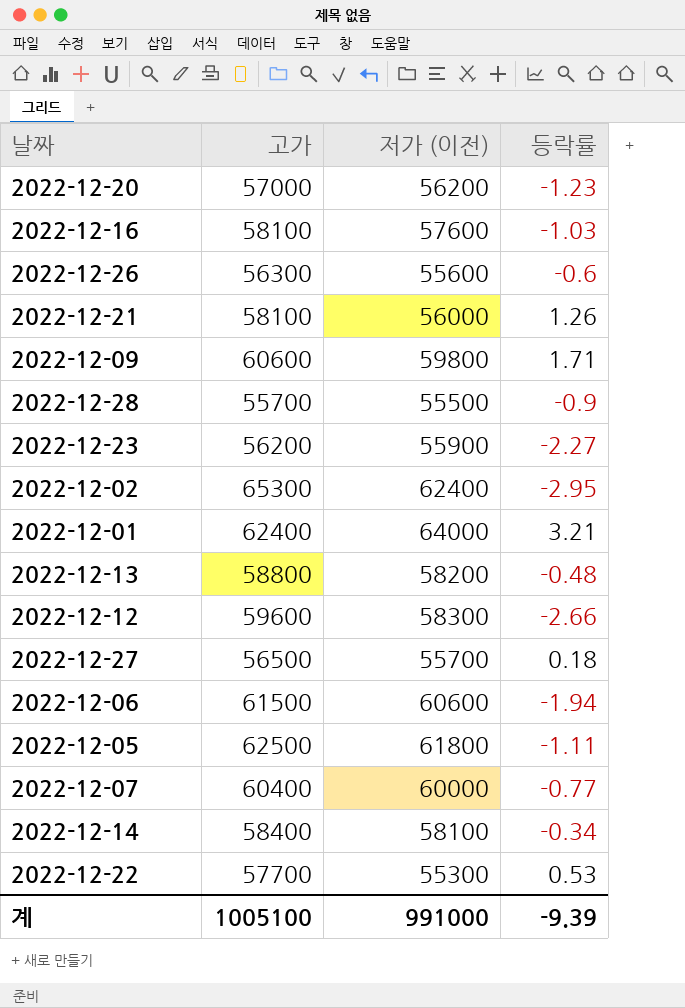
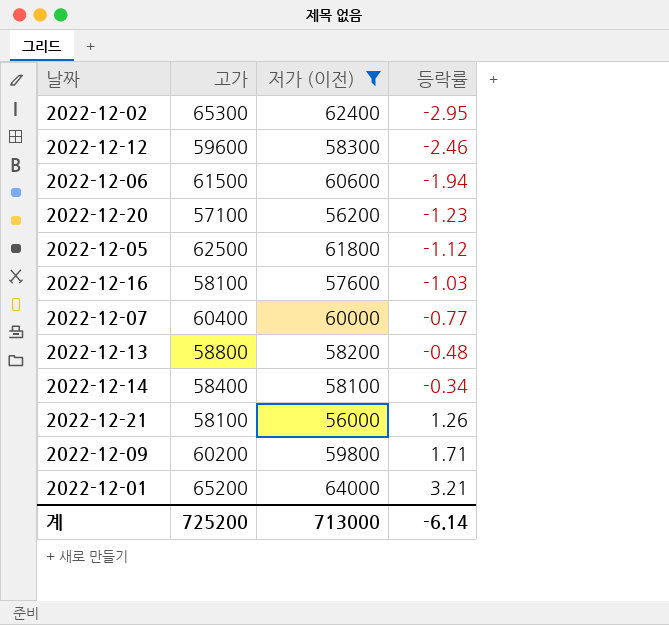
filter: none -> 저가 (이전) >= 56000
row order: none -> 등락률 ascending
2022-12-12 | 등락률: -2.66 -> -2.46
2022-12-20 | 고가: 57000 -> 57100
2022-12-05 | 등락률: -1.11 -> -1.12
2022-12-09 | 고가: 60600 -> 60200
2022-12-01 | 고가: 62400 -> 65200
계 | 고가: 1005100 -> 725200
계 | 저가 (이전): 991000 -> 713000
계 | 등락률: -9.39 -> -6.14

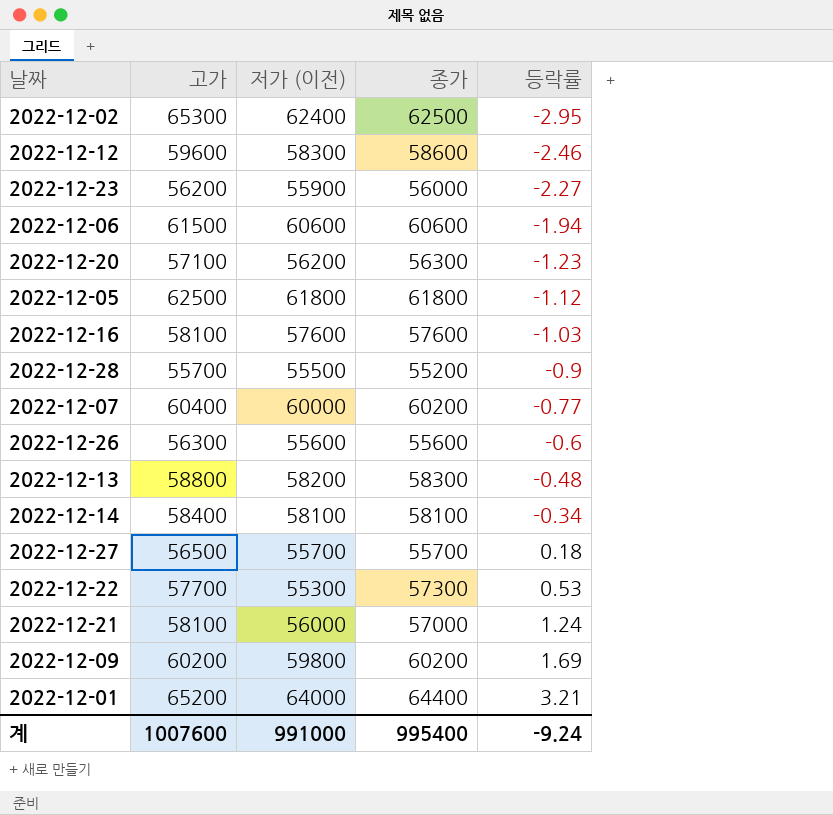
filter: 저가 (이전) >= 56000 -> none
column 종가 | position: none -> 4
2022-12-21 | 등락률: 1.26 -> 1.24
2022-12-09 | 등락률: 1.71 -> 1.69
계 | 고가: 725200 -> 1007600
계 | 저가 (이전): 713000 -> 991000
계 | 등락률: -6.14 -> -9.24

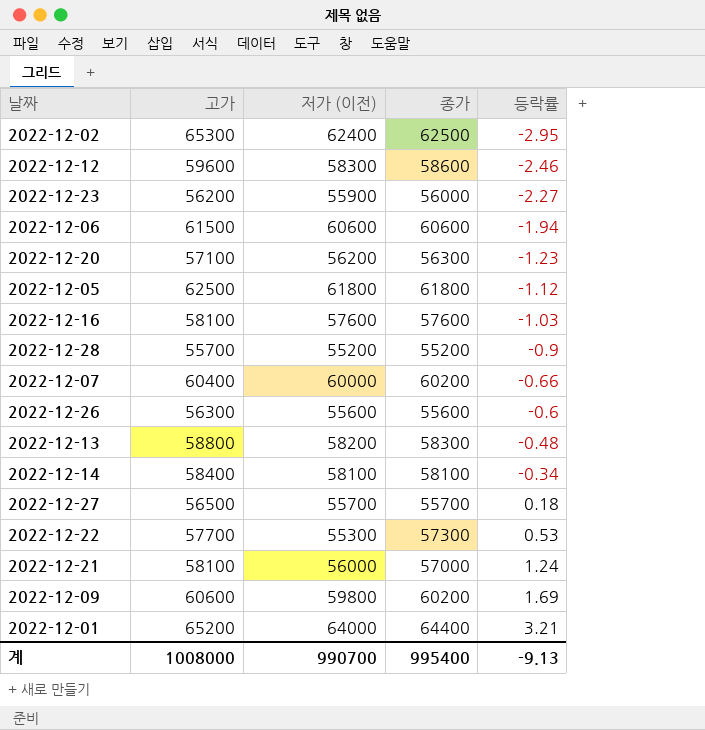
2022-12-28 | 저가 (이전): 55500 -> 55200
2022-12-07 | 등락률: -0.77 -> -0.66
2022-12-09 | 고가: 60200 -> 60600
계 | 고가: 1007600 -> 1008000
계 | 저가 (이전): 991000 -> 990700
계 | 등락률: -9.24 -> -9.13

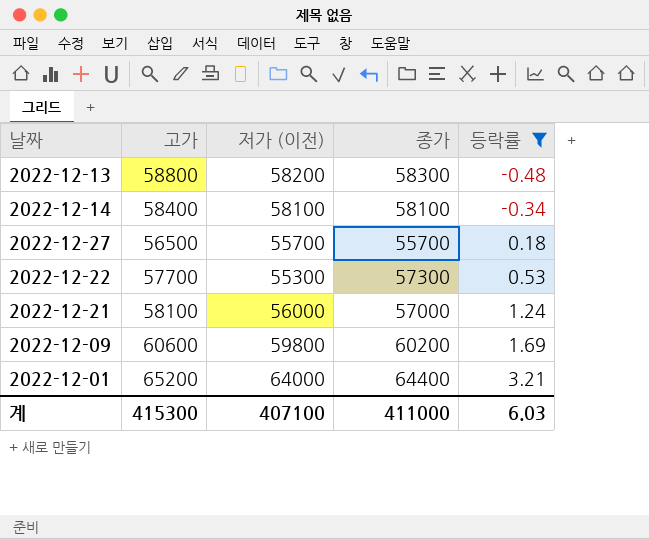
filter: none -> 등락률 >= -0.48
계 | 고가: 1008000 -> 415300
계 | 저가 (이전): 990700 -> 407100
계 | 종가: 995400 -> 411000
계 | 등락률: -9.13 -> 6.03

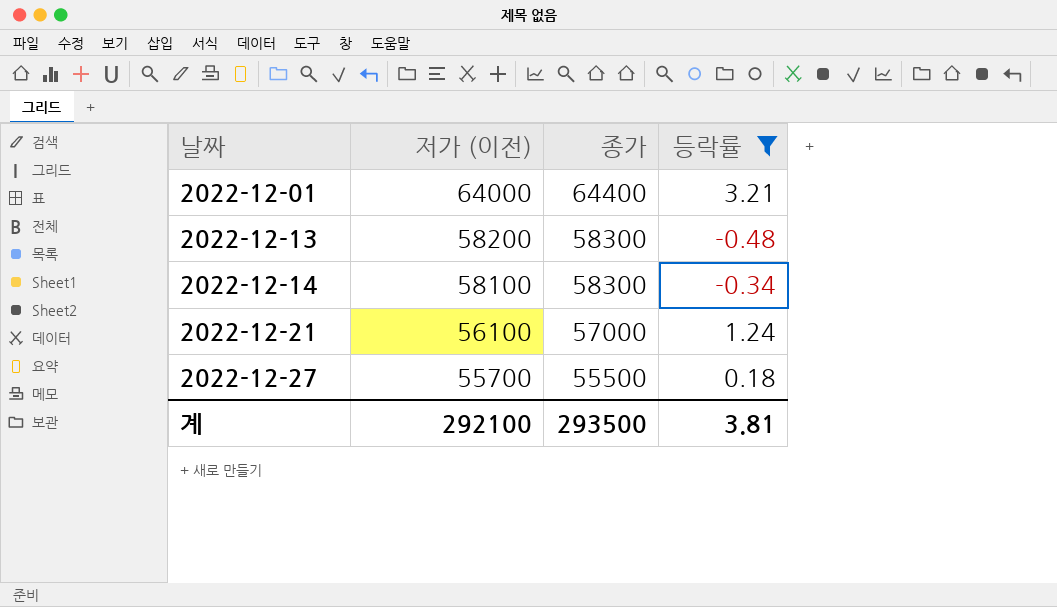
row order: 등락률 ascending -> 날짜 ascending
column 고가 | position: 2 -> none
row 2022-12-22: 57700 | 55300 | 57300 | 0.53 -> none
row 2022-12-09: 60600 | 59800 | 60200 | 1.69 -> none
2022-12-14 | 종가: 58100 -> 58300
2022-12-21 | 저가 (이전): 56000 -> 56100
2022-12-27 | 종가: 55700 -> 55500
계 | 저가 (이전): 407100 -> 292100
계 | 종가: 411000 -> 293500
계 | 등락률: 6.03 -> 3.81

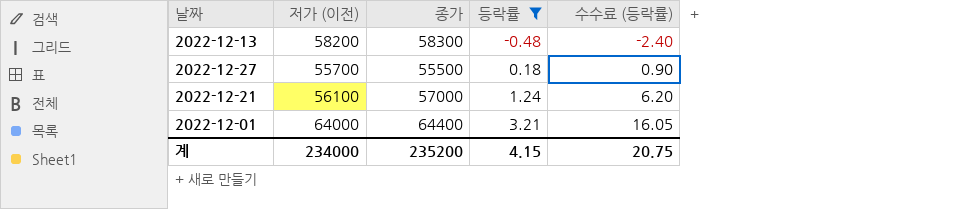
row order: 날짜 ascending -> 등락률 ascending
column 수수료 (등락률) | formula: none -> [등락률] * 5
row 2022-12-14: 58100 | 58300 | -0.34 -> none
계 | 저가 (이전): 292100 -> 234000
계 | 종가: 293500 -> 235200
계 | 등락률: 3.81 -> 4.15

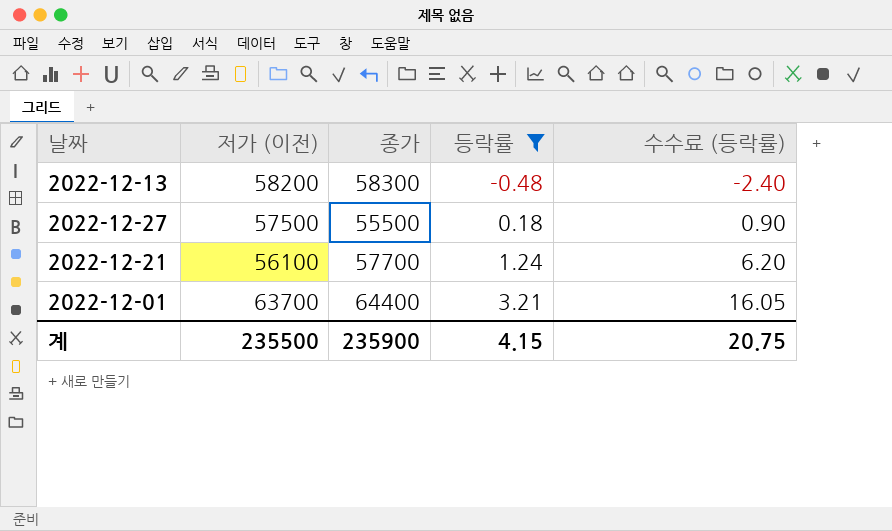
2022-12-27 | 저가 (이전): 55700 -> 57500
2022-12-21 | 종가: 57000 -> 57700
2022-12-01 | 저가 (이전): 64000 -> 63700
계 | 저가 (이전): 234000 -> 235500
계 | 종가: 235200 -> 235900

